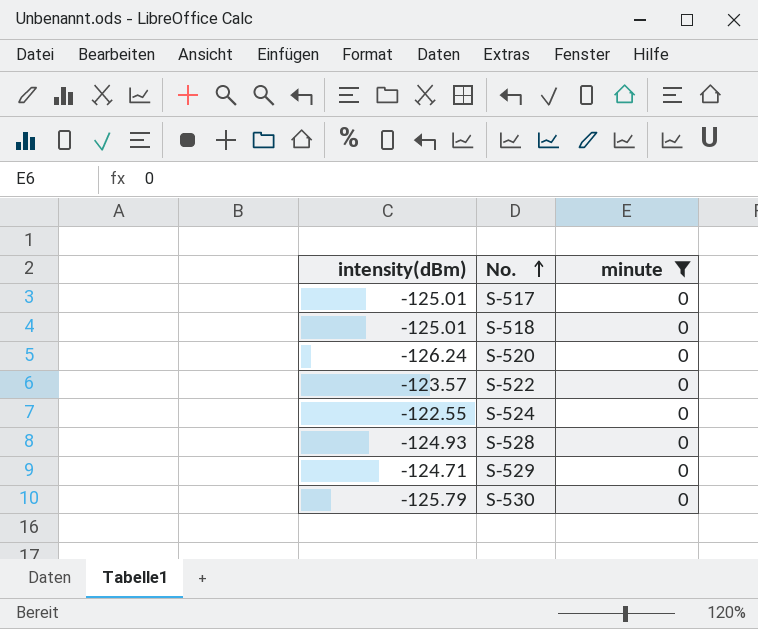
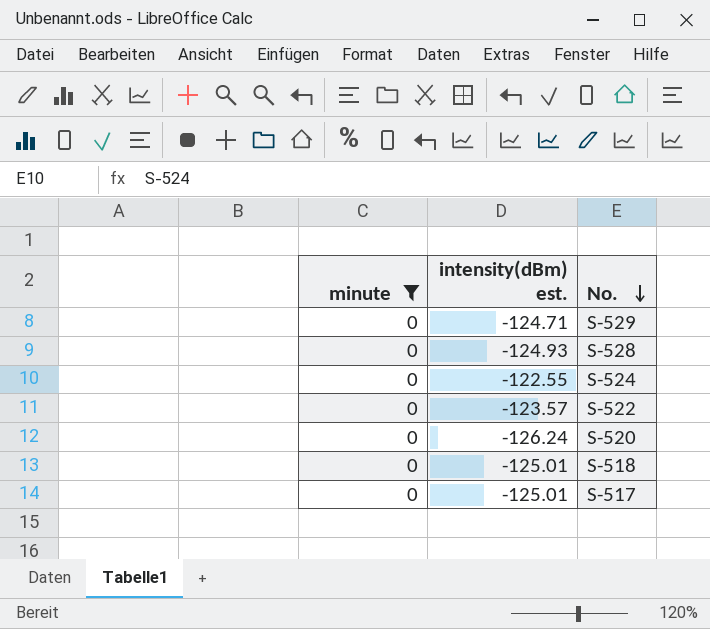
row order: No. ascending -> No. descending
column minute | position: 3 -> 1
column name: intensity(dBm) -> intensity(dBm) est.
row S-530: -125.79 | 0 -> none

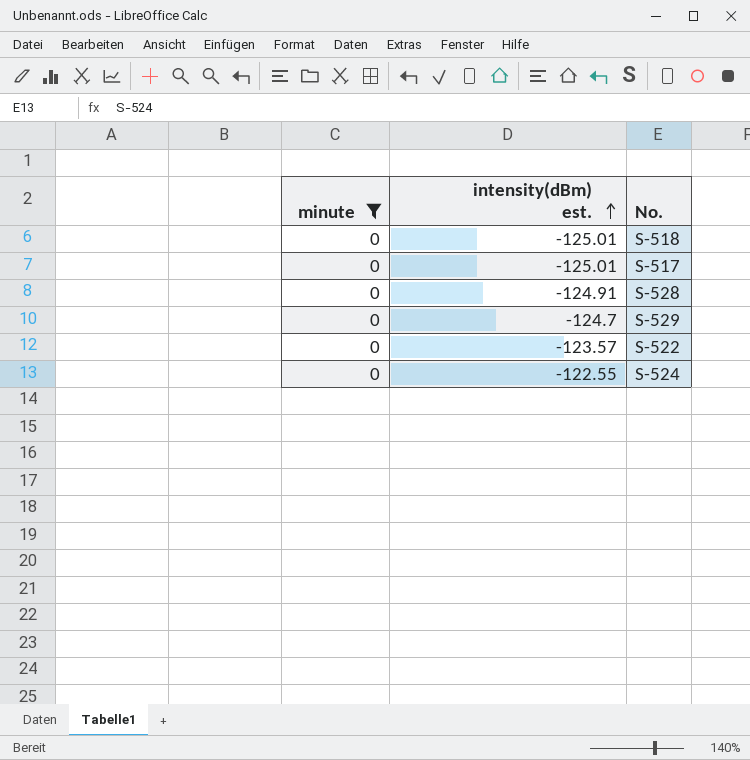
row order: No. descending -> intensity(dBm) est. ascending
row S-520: 0 | -126.24 -> none
S-528 | intensity(dBm) est.: -124.93 -> -124.91
S-529 | intensity(dBm) est.: -124.71 -> -124.7

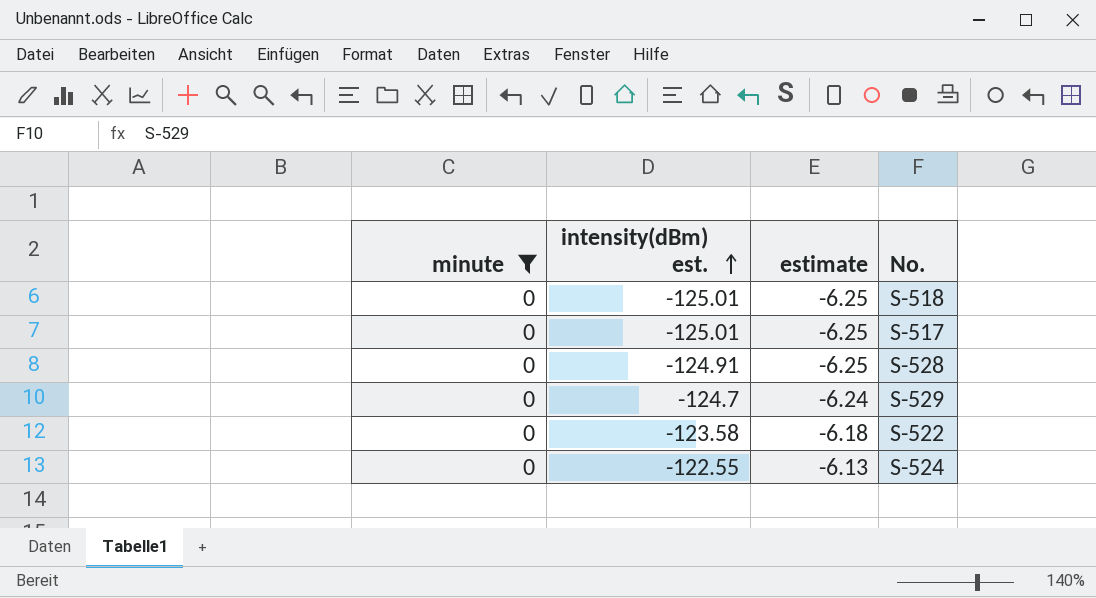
column estimate | formula: none -> [intensity(dBm) est.] * 0.05
S-522 | intensity(dBm) est.: -123.57 -> -123.58

